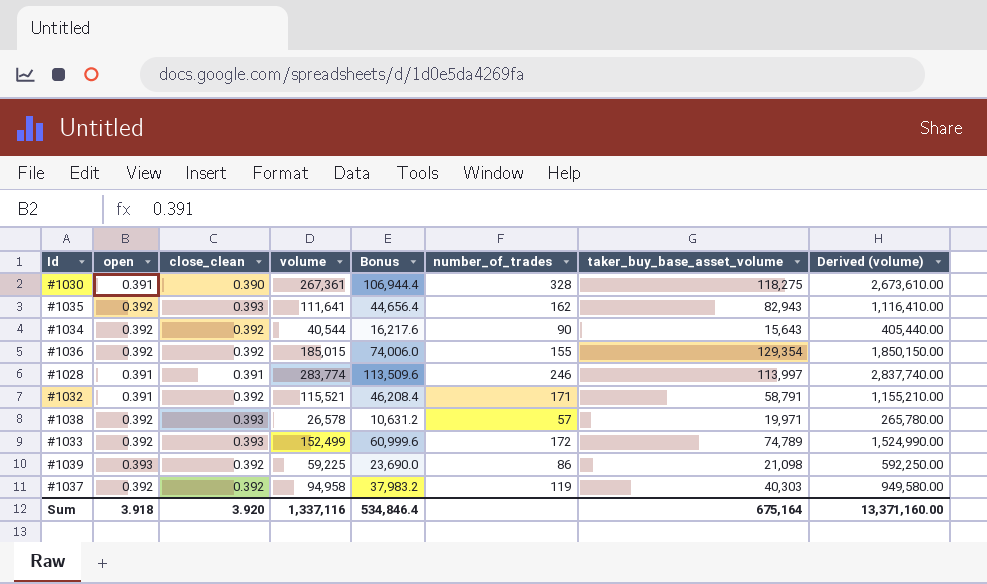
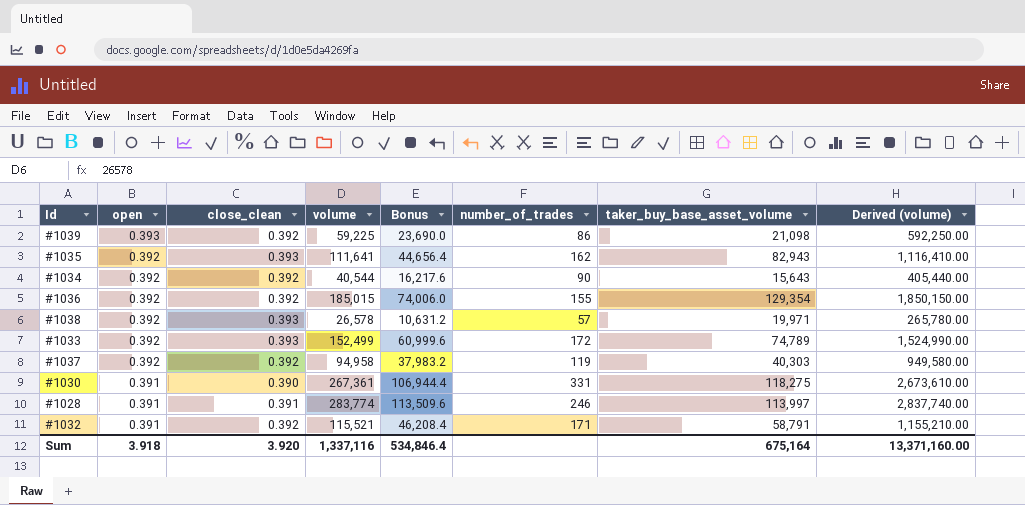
row order: none -> open descending
#1030 | number_of_trades: 328 -> 331

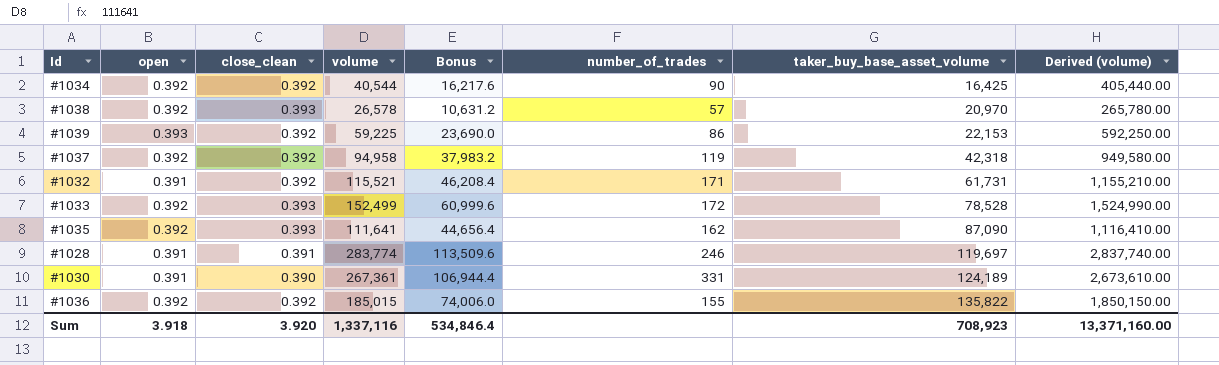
row order: open descending -> taker_buy_base_asset_volume ascending
#1034 | taker_buy_base_asset_volume: 15,643 -> 16,425
#1038 | taker_buy_base_asset_volume: 19,971 -> 20,970
#1039 | taker_buy_base_asset_volume: 21,098 -> 22,153
#1037 | taker_buy_base_asset_volume: 40,303 -> 42,318
#1032 | taker_buy_base_asset_volume: 58,791 -> 61,731
#1033 | taker_buy_base_asset_volume: 74,789 -> 78,528
#1035 | taker_buy_base_asset_volume: 82,943 -> 87,090
#1028 | taker_buy_base_asset_volume: 113,997 -> 119,697
#1030 | taker_buy_base_asset_volume: 118,275 -> 124,189
#1036 | taker_buy_base_asset_volume: 129,354 -> 135,822
Sum | taker_buy_base_asset_volume: 675,164 -> 708,923

